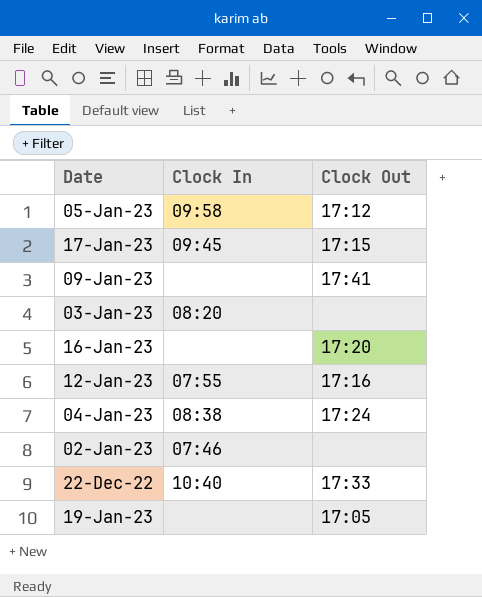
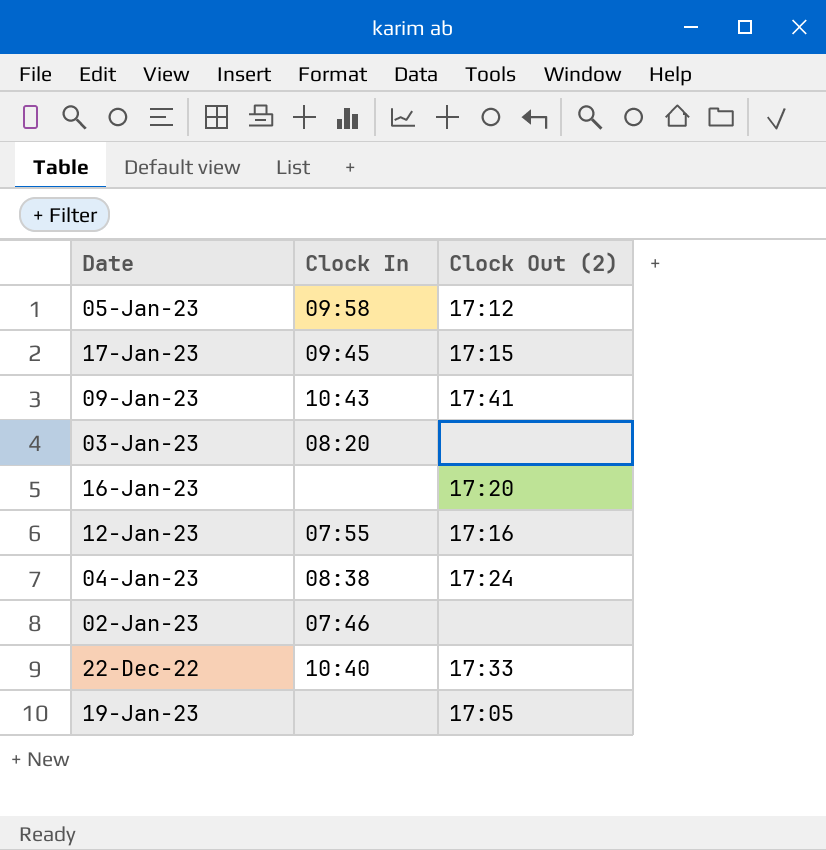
column name: Clock Out -> Clock Out (2)
09-Jan-23 | Clock In: none -> 10:43

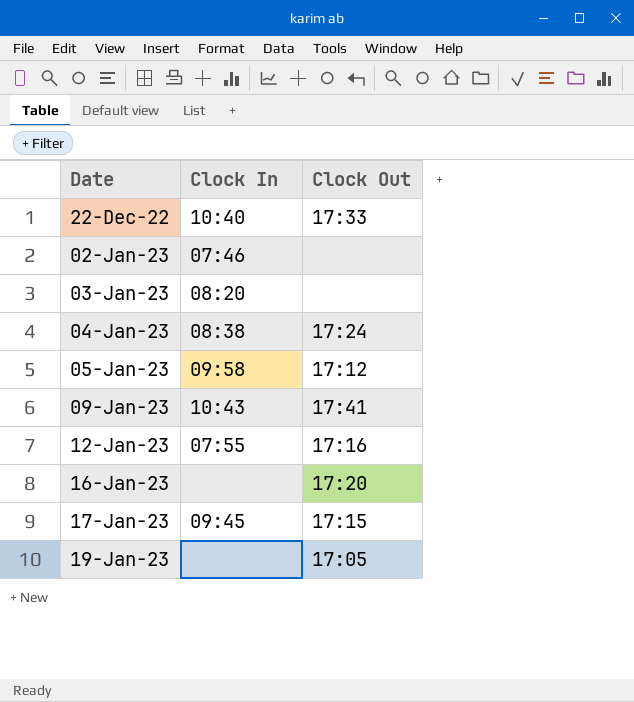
row order: none -> Date ascending
column name: Clock Out (2) -> Clock Out

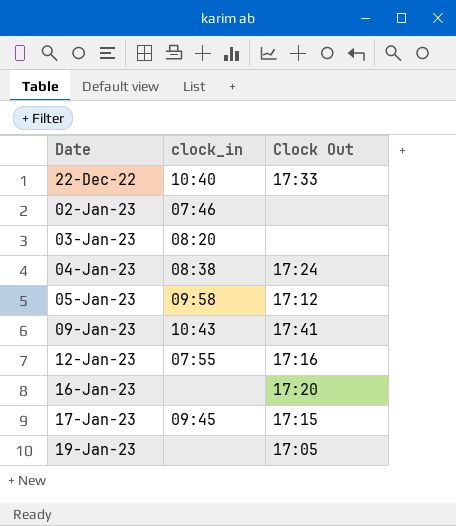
column name: Clock In -> clock_in

